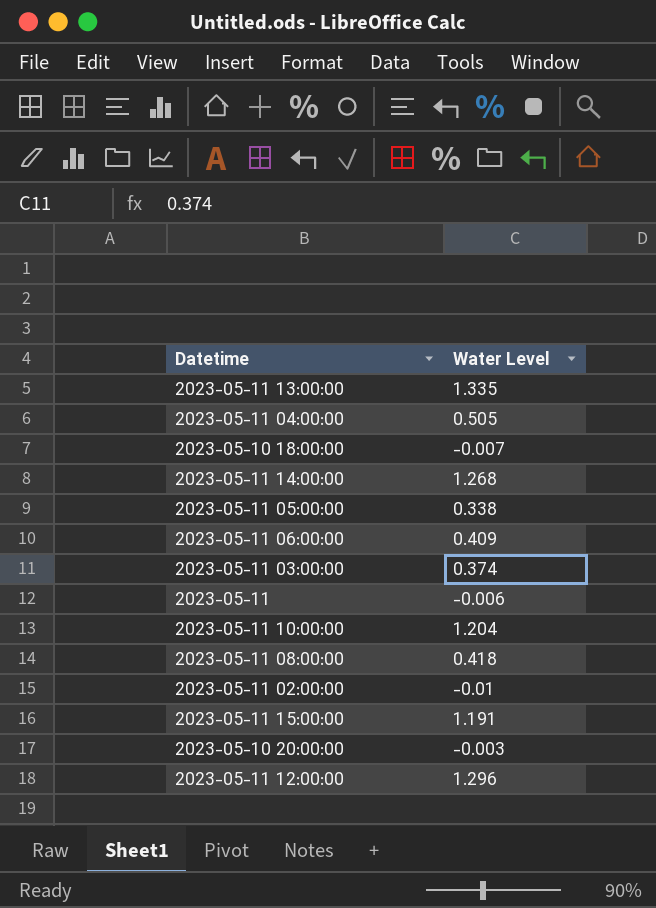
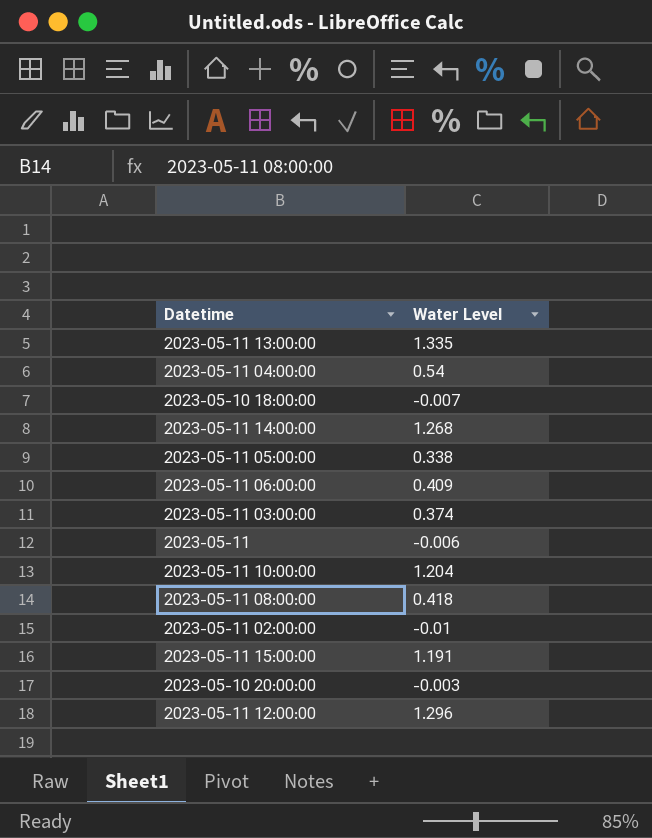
2023-05-11 04:00:00 | Water Level: 0.505 -> 0.54

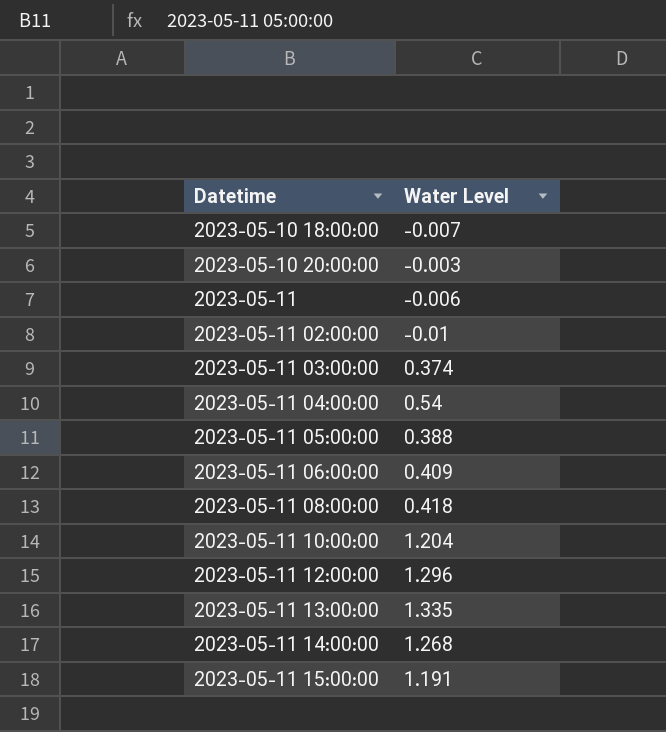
row order: none -> Datetime ascending
2023-05-11 05:00:00 | Water Level: 0.338 -> 0.388

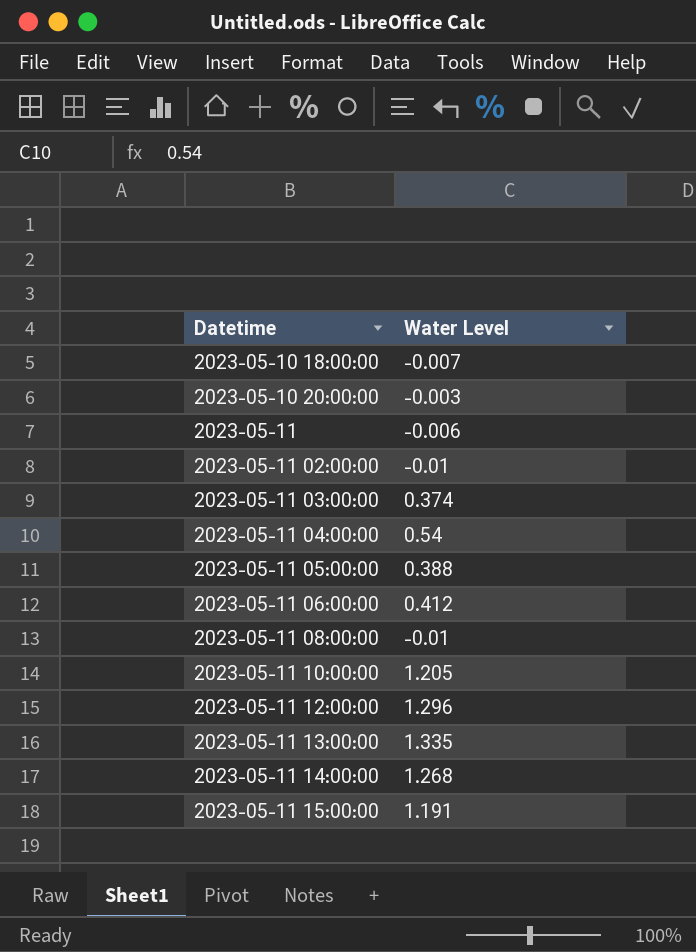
2023-05-11 06:00:00 | Water Level: 0.409 -> 0.412
2023-05-11 08:00:00 | Water Level: 0.418 -> -0.01
2023-05-11 10:00:00 | Water Level: 1.204 -> 1.205

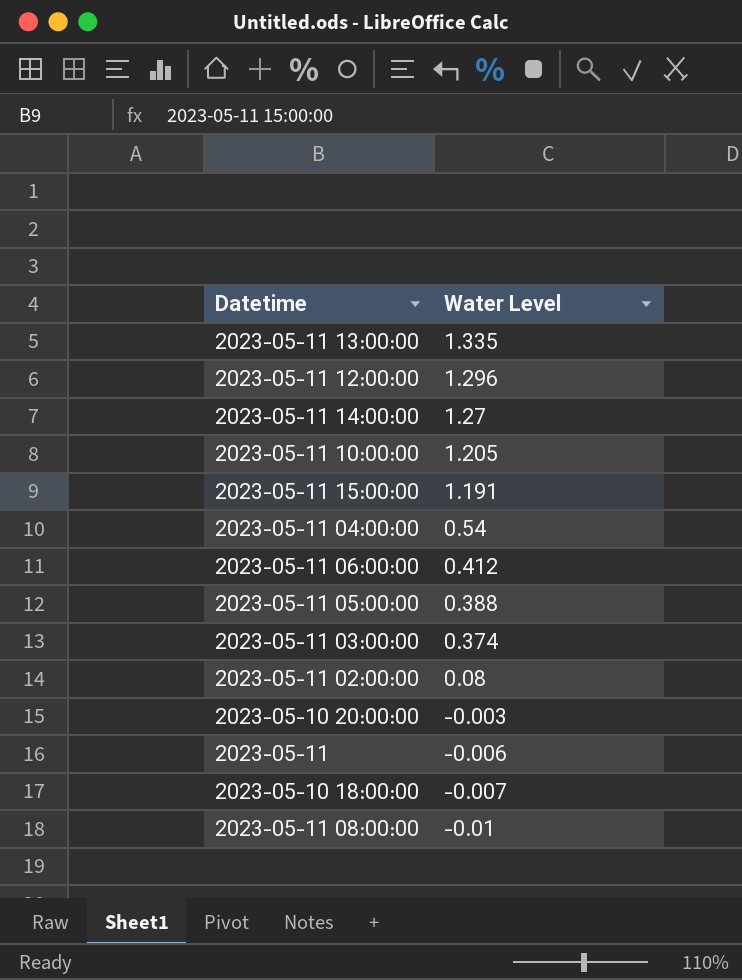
row order: Datetime ascending -> Water Level descending
2023-05-11 14:00:00 | Water Level: 1.268 -> 1.27
2023-05-11 02:00:00 | Water Level: -0.01 -> 0.08

